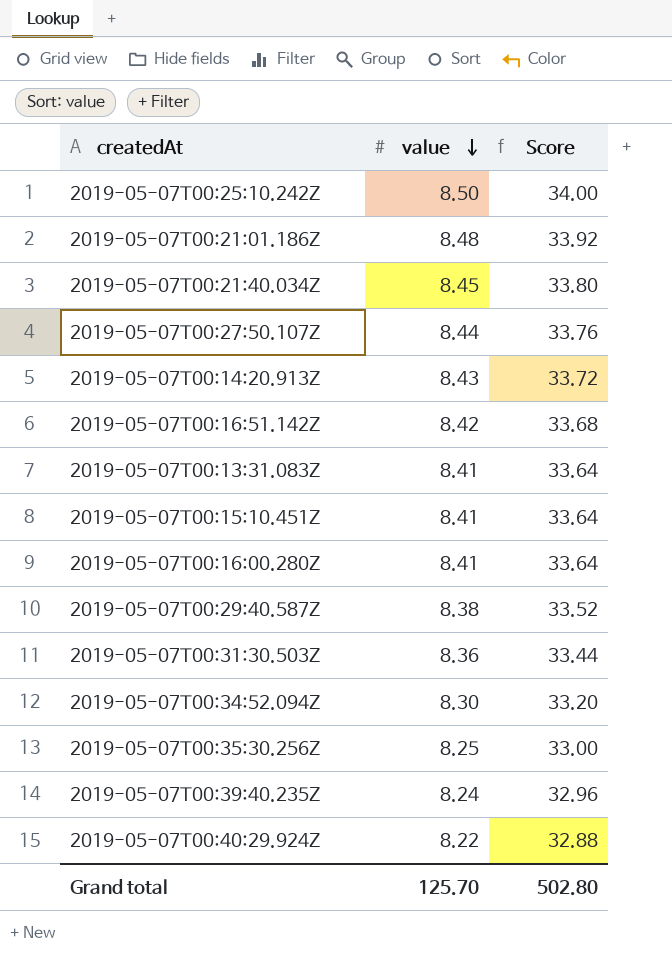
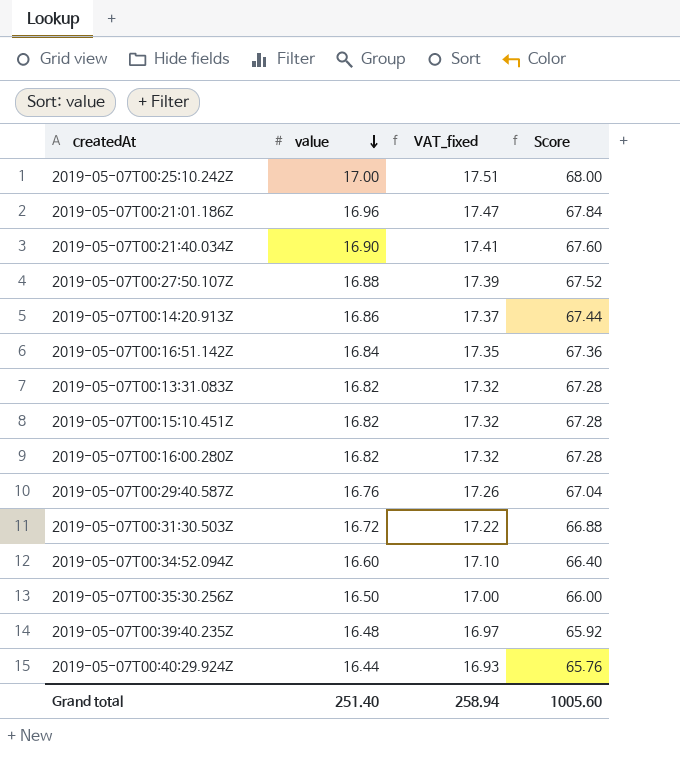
column VAT_fixed | formula: none -> [value] * 1.03
2019-05-07T00:25:10.242Z | value: 8.50 -> 17.00
2019-05-07T00:25:10.242Z | Score: 34.00 -> 68.00
2019-05-07T00:21:01.186Z | value: 8.48 -> 16.96
2019-05-07T00:21:01.186Z | Score: 33.92 -> 67.84
2019-05-07T00:21:40.034Z | value: 8.45 -> 16.90
2019-05-07T00:21:40.034Z | Score: 33.80 -> 67.60
2019-05-07T00:27:50.107Z | value: 8.44 -> 16.88
2019-05-07T00:27:50.107Z | Score: 33.76 -> 67.52
2019-05-07T00:14:20.913Z | value: 8.43 -> 16.86
2019-05-07T00:14:20.913Z | Score: 33.72 -> 67.44
2019-05-07T00:16:51.142Z | value: 8.42 -> 16.84
2019-05-07T00:16:51.142Z | Score: 33.68 -> 67.36
2019-05-07T00:13:31.083Z | value: 8.41 -> 16.82
2019-05-07T00:13:31.083Z | Score: 33.64 -> 67.28
2019-05-07T00:15:10.451Z | value: 8.41 -> 16.82
2019-05-07T00:15:10.451Z | Score: 33.64 -> 67.28
2019-05-07T00:16:00.280Z | value: 8.41 -> 16.82
2019-05-07T00:16:00.280Z | Score: 33.64 -> 67.28
2019-05-07T00:29:40.587Z | value: 8.38 -> 16.76
2019-05-07T00:29:40.587Z | Score: 33.52 -> 67.04
2019-05-07T00:31:30.503Z | value: 8.36 -> 16.72
2019-05-07T00:31:30.503Z | Score: 33.44 -> 66.88
2019-05-07T00:34:52.094Z | value: 8.30 -> 16.60
2019-05-07T00:34:52.094Z | Score: 33.20 -> 66.40
2019-05-07T00:35:30.256Z | value: 8.25 -> 16.50
2019-05-07T00:35:30.256Z | Score: 33.00 -> 66.00
2019-05-07T00:39:40.235Z | value: 8.24 -> 16.48
2019-05-07T00:39:40.235Z | Score: 32.96 -> 65.92
2019-05-07T00:40:29.924Z | value: 8.22 -> 16.44
2019-05-07T00:40:29.924Z | Score: 32.88 -> 65.76
Grand total | value: 125.70 -> 251.40
Grand total | Score: 502.80 -> 1005.60

